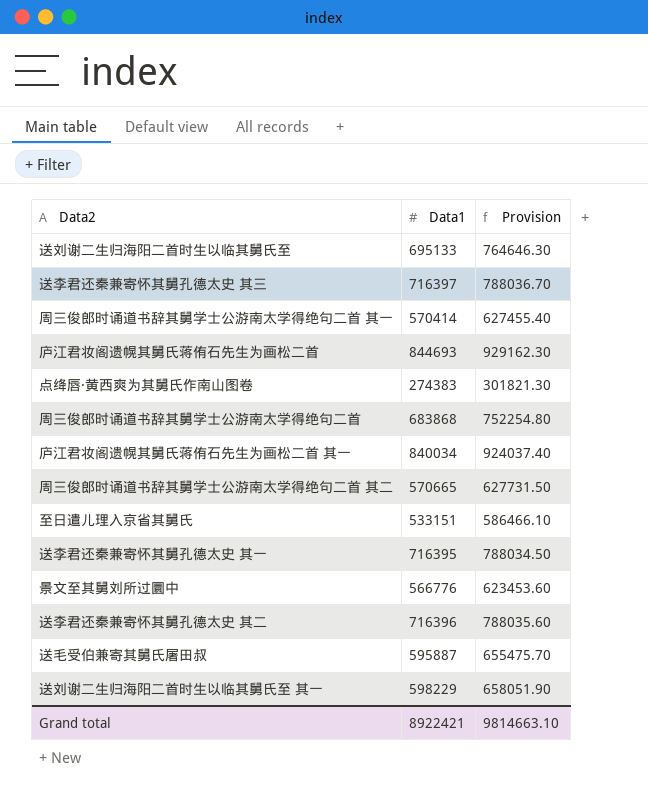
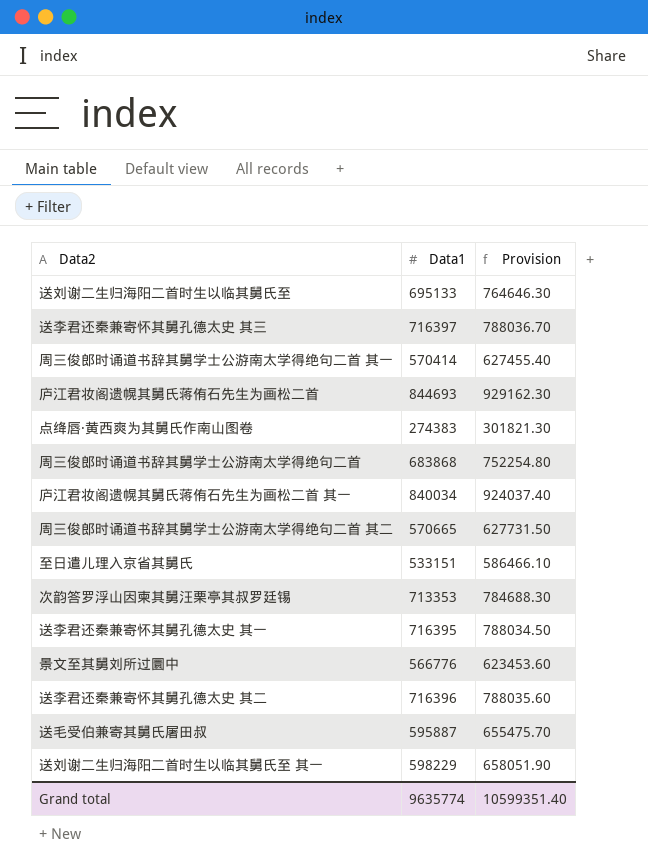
row 次韵答罗浮山因柬其舅汪栗亭其叔罗廷锡: none -> 713353 | 784688.30
Grand total | Data1: 8922421 -> 9635774
Grand total | Provision: 9814663.10 -> 10599351.40

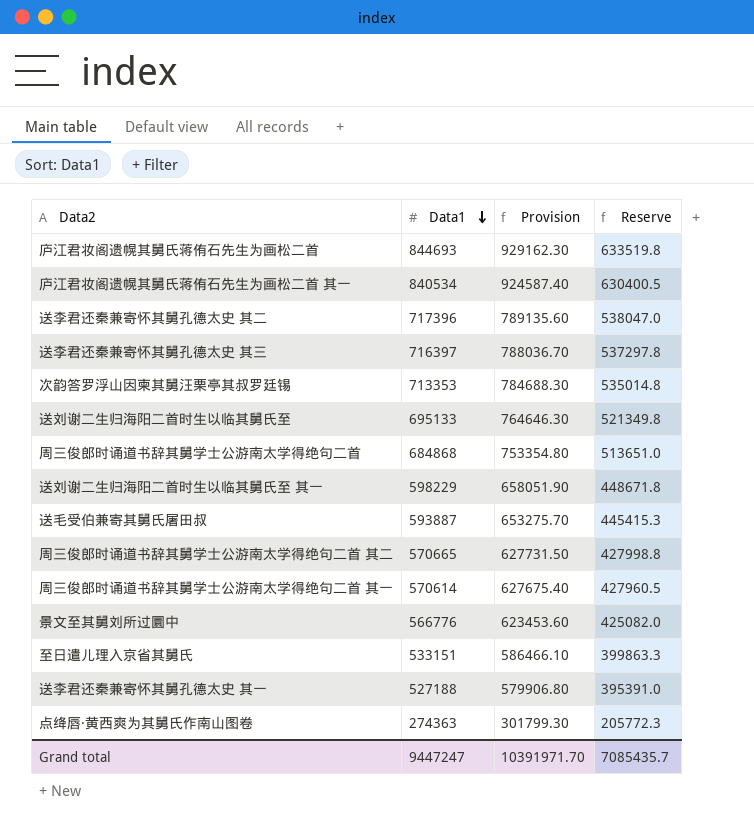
row order: none -> Data1 descending
column Reserve | formula: none -> [Data1] * 0.75
庐江君妆阁遗幌其舅氏蒋侑石先生为画松二首 其一 | Data1: 840034 -> 840534
庐江君妆阁遗幌其舅氏蒋侑石先生为画松二首 其一 | Provision: 924037.40 -> 924587.40
送李君还秦兼寄怀其舅孔德太史 其二 | Data1: 716396 -> 717396
送李君还秦兼寄怀其舅孔德太史 其二 | Provision: 788035.60 -> 789135.60
周三俊郎时诵道书辞其舅学士公游南太学得绝句二首 | Data1: 683868 -> 684868
周三俊郎时诵道书辞其舅学士公游南太学得绝句二首 | Provision: 752254.80 -> 753354.80
送毛受伯兼寄其舅氏屠田叔 | Data1: 595887 -> 593887
送毛受伯兼寄其舅氏屠田叔 | Provision: 655475.70 -> 653275.70
周三俊郎时诵道书辞其舅学士公游南太学得绝句二首 其一 | Data1: 570414 -> 570614
周三俊郎时诵道书辞其舅学士公游南太学得绝句二首 其一 | Provision: 627455.40 -> 627675.40
送李君还秦兼寄怀其舅孔德太史 其一 | Data1: 716395 -> 527188
送李君还秦兼寄怀其舅孔德太史 其一 | Provision: 788034.50 -> 579906.80
点绛唇·黄西爽为其舅氏作南山图卷 | Data1: 274383 -> 274363
点绛唇·黄西爽为其舅氏作南山图卷 | Provision: 301821.30 -> 301799.30
Grand total | Data1: 9635774 -> 9447247
Grand total | Provision: 10599351.40 -> 10391971.70

